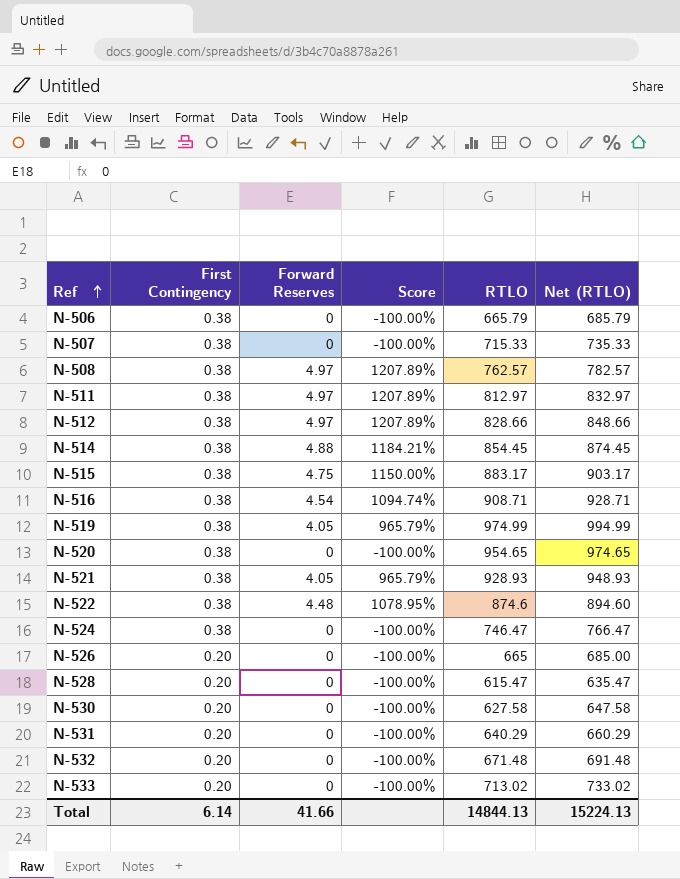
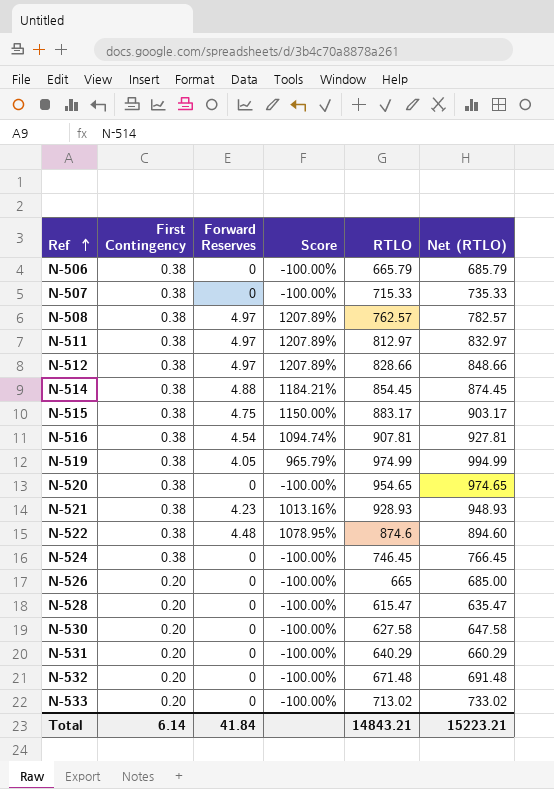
N-516 | RTLO: 908.71 -> 907.81
N-516 | Net (RTLO): 928.71 -> 927.81
N-521 | Forward Reserves: 4.05 -> 4.23
N-521 | Score: 965.79% -> 1013.16%
N-524 | RTLO: 746.47 -> 746.45
N-524 | Net (RTLO): 766.47 -> 766.45
Total | Forward Reserves: 41.66 -> 41.84
Total | RTLO: 14844.13 -> 14843.21
Total | Net (RTLO): 15224.13 -> 15223.21

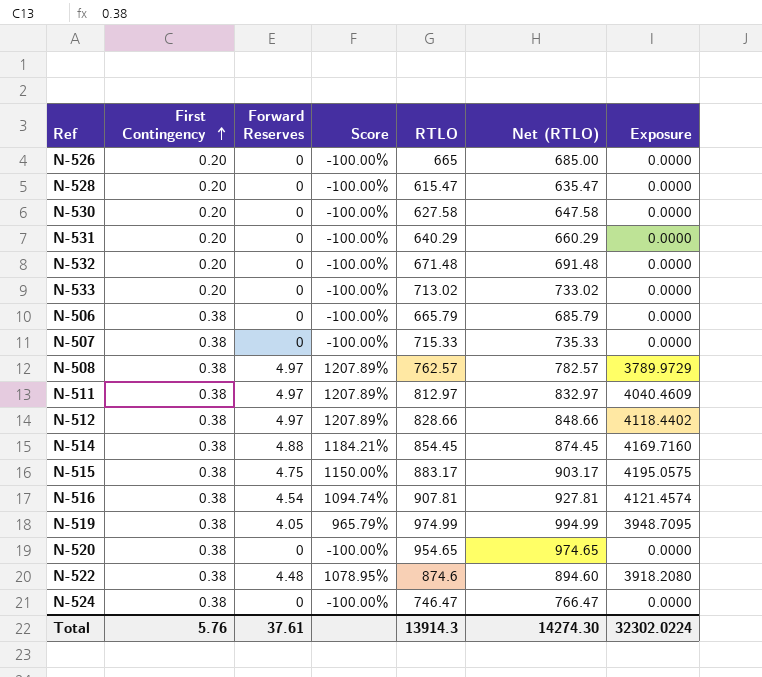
row order: Ref ascending -> First Contingency ascending
column Exposure | formula: none -> [Forward Reserves] * [RTLO]
row N-521: 0.38 | 4.23 | 1013.16% | 928.93 | 948.93 -> none
N-524 | RTLO: 746.45 -> 746.47
N-524 | Net (RTLO): 766.45 -> 766.47
Total | First Contingency: 6.14 -> 5.76
Total | Forward Reserves: 41.84 -> 37.61
Total | RTLO: 14843.21 -> 13914.3
Total | Net (RTLO): 15223.21 -> 14274.30

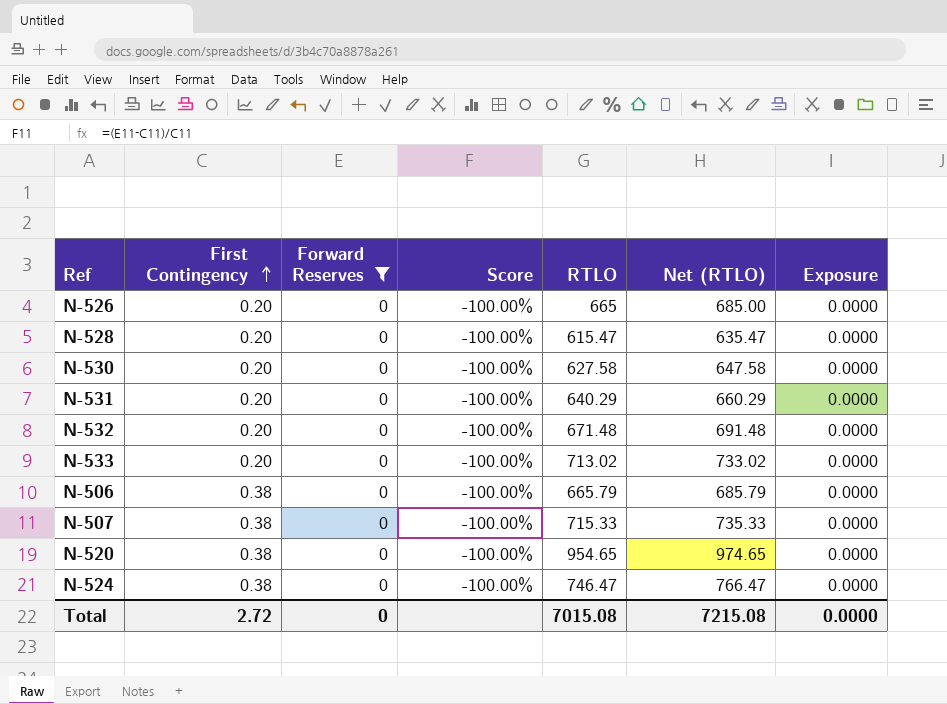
filter: none -> Forward Reserves = 0
Total | First Contingency: 5.76 -> 2.72
Total | Forward Reserves: 37.61 -> 0
Total | RTLO: 13914.3 -> 7015.08
Total | Net (RTLO): 14274.30 -> 7215.08
Total | Exposure: 32302.0224 -> 0.0000

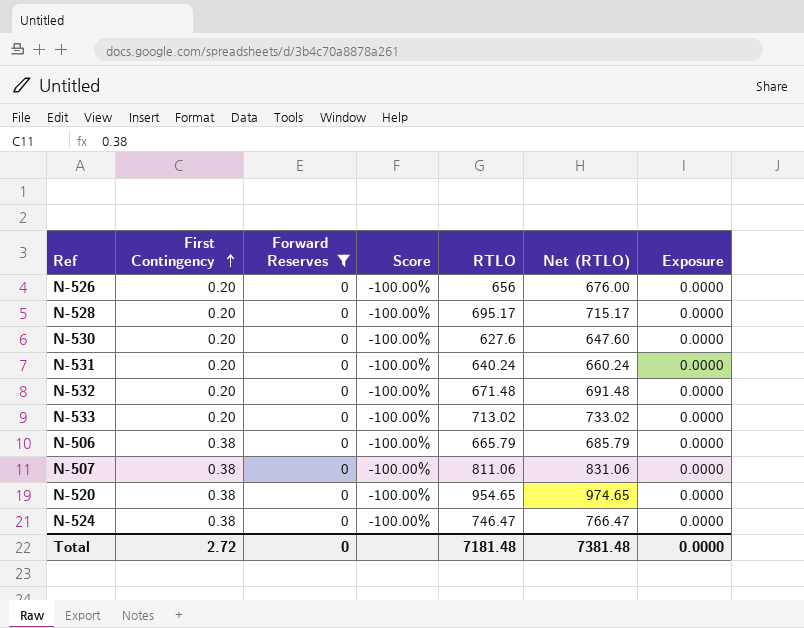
N-526 | RTLO: 665 -> 656
N-526 | Net (RTLO): 685.00 -> 676.00
N-528 | RTLO: 615.47 -> 695.17
N-528 | Net (RTLO): 635.47 -> 715.17
N-530 | RTLO: 627.58 -> 627.6
N-530 | Net (RTLO): 647.58 -> 647.60
N-531 | RTLO: 640.29 -> 640.24
N-531 | Net (RTLO): 660.29 -> 660.24
N-507 | RTLO: 715.33 -> 811.06
N-507 | Net (RTLO): 735.33 -> 831.06
Total | RTLO: 7015.08 -> 7181.48
Total | Net (RTLO): 7215.08 -> 7381.48

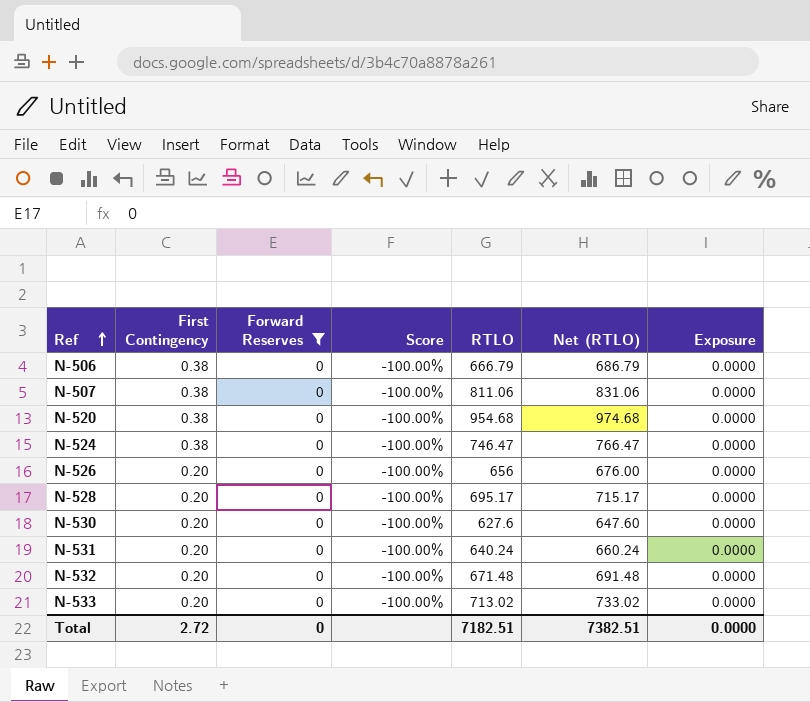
row order: First Contingency ascending -> Ref ascending
N-506 | RTLO: 665.79 -> 666.79
N-506 | Net (RTLO): 685.79 -> 686.79
N-520 | RTLO: 954.65 -> 954.68
N-520 | Net (RTLO): 974.65 -> 974.68
Total | RTLO: 7181.48 -> 7182.51
Total | Net (RTLO): 7381.48 -> 7382.51

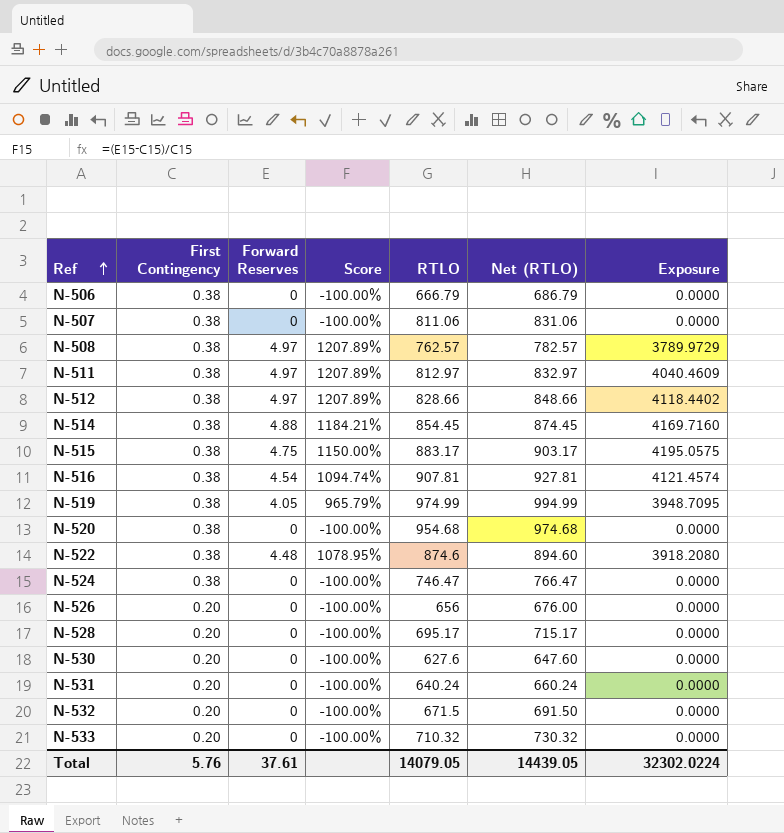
filter: Forward Reserves = 0 -> none
N-532 | RTLO: 671.48 -> 671.5
N-532 | Net (RTLO): 691.48 -> 691.50
N-533 | RTLO: 713.02 -> 710.32
N-533 | Net (RTLO): 733.02 -> 730.32
Total | First Contingency: 2.72 -> 5.76
Total | Forward Reserves: 0 -> 37.61
Total | RTLO: 7182.51 -> 14079.05
Total | Net (RTLO): 7382.51 -> 14439.05
Total | Exposure: 0.0000 -> 32302.0224

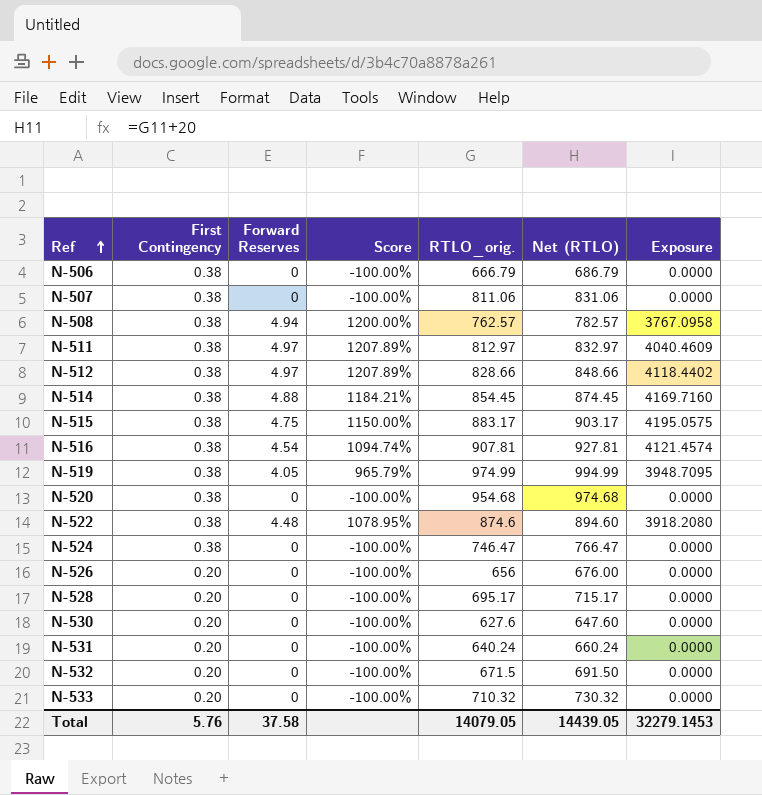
column name: RTLO -> RTLO_orig.
N-508 | Forward Reserves: 4.97 -> 4.94
N-508 | Score: 1207.89% -> 1200.00%
N-508 | Exposure: 3789.9729 -> 3767.0958
Total | Forward Reserves: 37.61 -> 37.58
Total | Exposure: 32302.0224 -> 32279.1453

